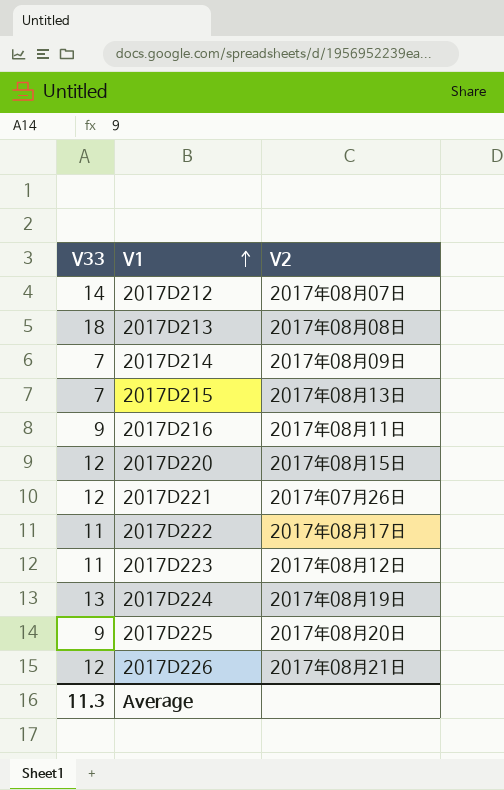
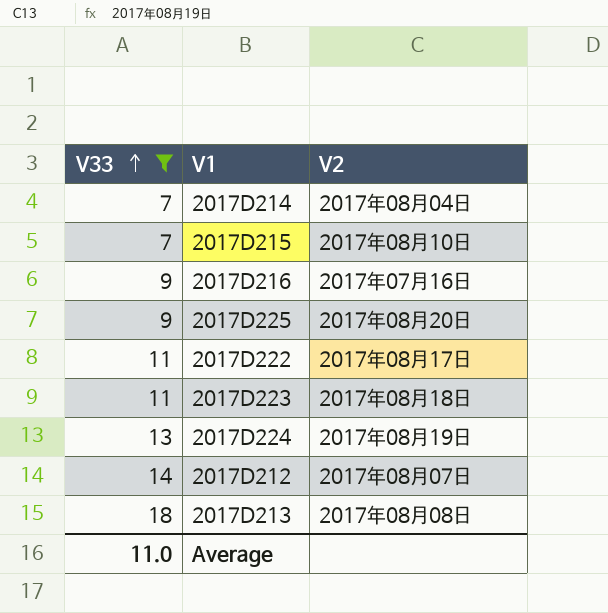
filter: none -> V33 != 12
row order: V1 ascending -> V33 ascending
2017D214 | V2: 2017年08月09日 -> 2017年08月04日
2017D215 | V2: 2017年08月13日 -> 2017年08月10日
2017D216 | V2: 2017年08月11日 -> 2017年07月16日
2017D223 | V2: 2017年08月12日 -> 2017年08月18日
Average | V33: 11.3 -> 11.0

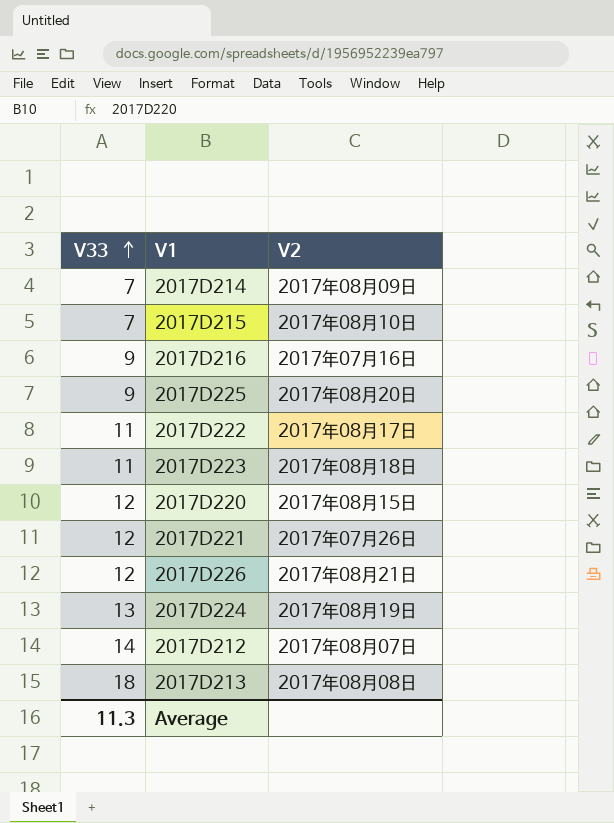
filter: V33 != 12 -> none
2017D214 | V2: 2017年08月04日 -> 2017年08月09日
Average | V33: 11.0 -> 11.3

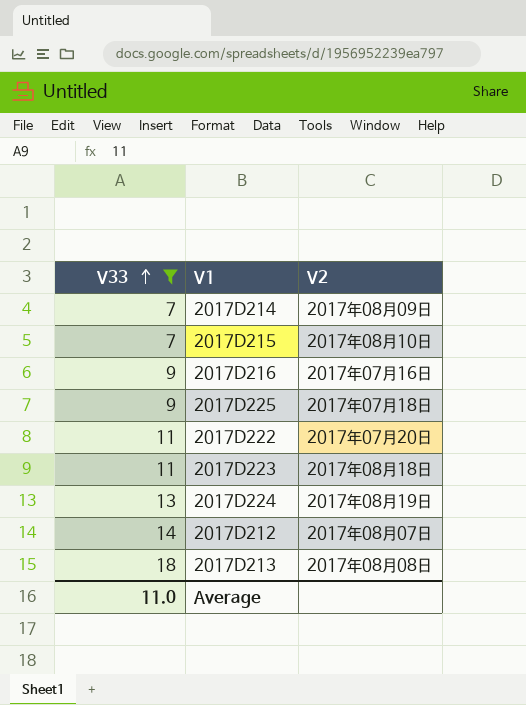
filter: none -> V33 != 12
2017D225 | V2: 2017年08月20日 -> 2017年07月18日
2017D222 | V2: 2017年08月17日 -> 2017年07月20日
Average | V33: 11.3 -> 11.0

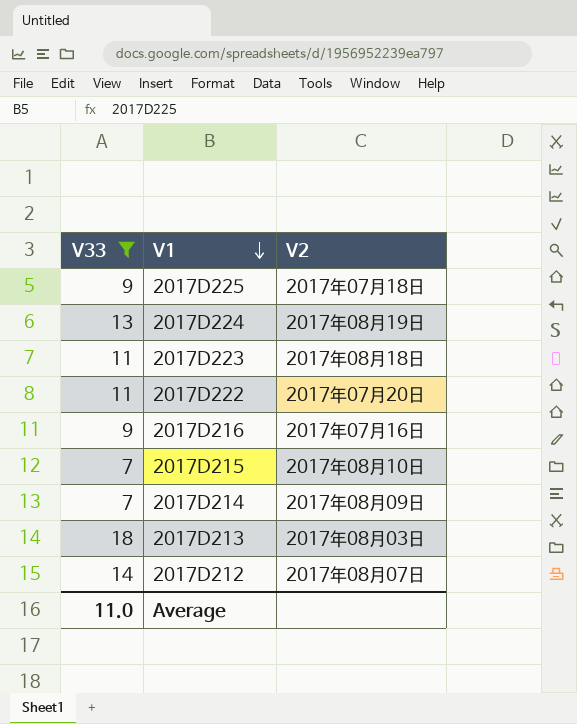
row order: V33 ascending -> V1 descending
2017D213 | V2: 2017年08月08日 -> 2017年08月03日

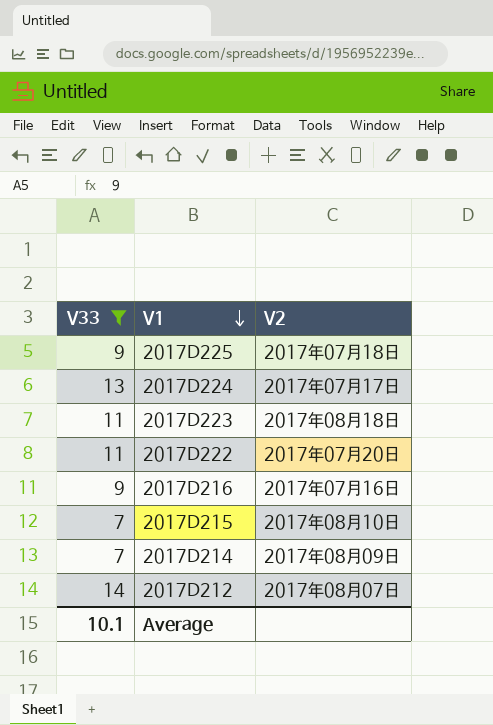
row 2017D213: 18 | 2017年08月03日 -> none
2017D224 | V2: 2017年08月19日 -> 2017年07月17日
Average | V33: 11.0 -> 10.1

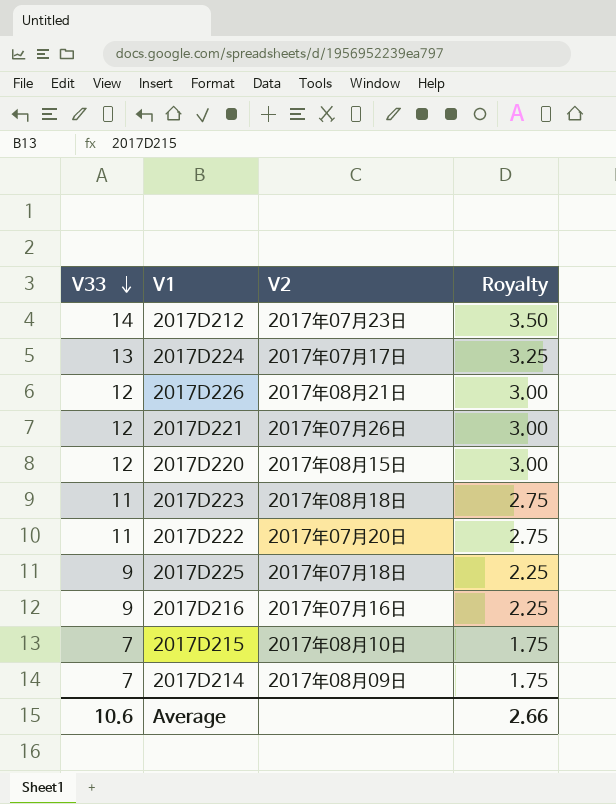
filter: V33 != 12 -> none
row order: V1 descending -> V33 descending
column Royalty | formula: none -> [V33] * 0.25
2017D212 | V2: 2017年08月07日 -> 2017年07月23日
Average | V33: 10.1 -> 10.6

